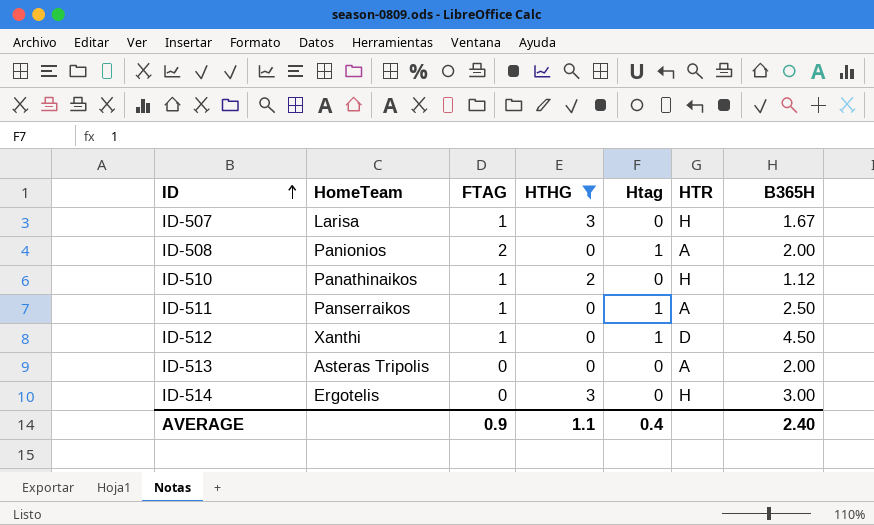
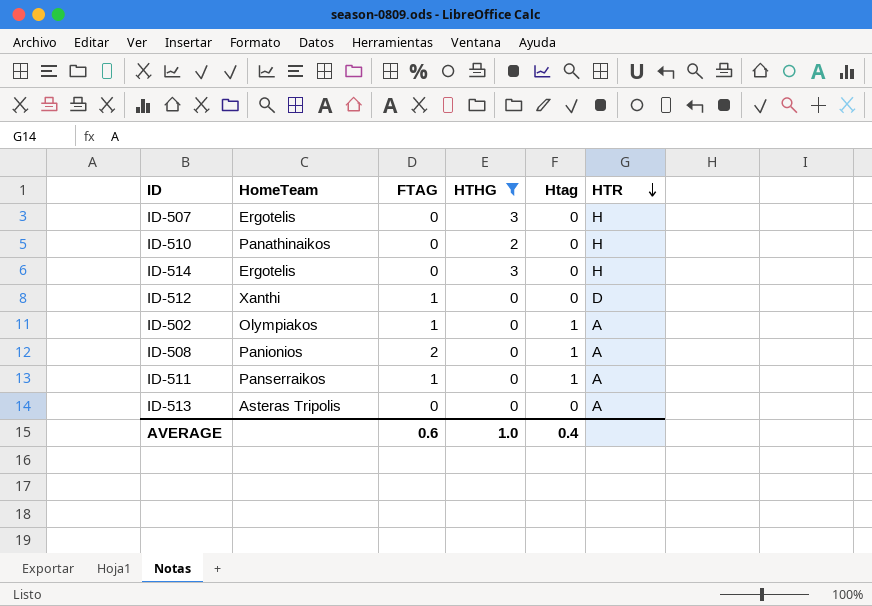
row order: ID ascending -> HTR descending
column B365H | position: 7 -> none
ID-507 | HomeTeam: Larisa -> Ergotelis
ID-507 | FTAG: 1 -> 0
ID-510 | FTAG: 1 -> 0
ID-512 | Htag: 1 -> 0
row ID-502: none -> Olympiakos | 1 | 0 | 1 | A
AVERAGE | FTAG: 0.9 -> 0.6
AVERAGE | HTHG: 1.1 -> 1.0

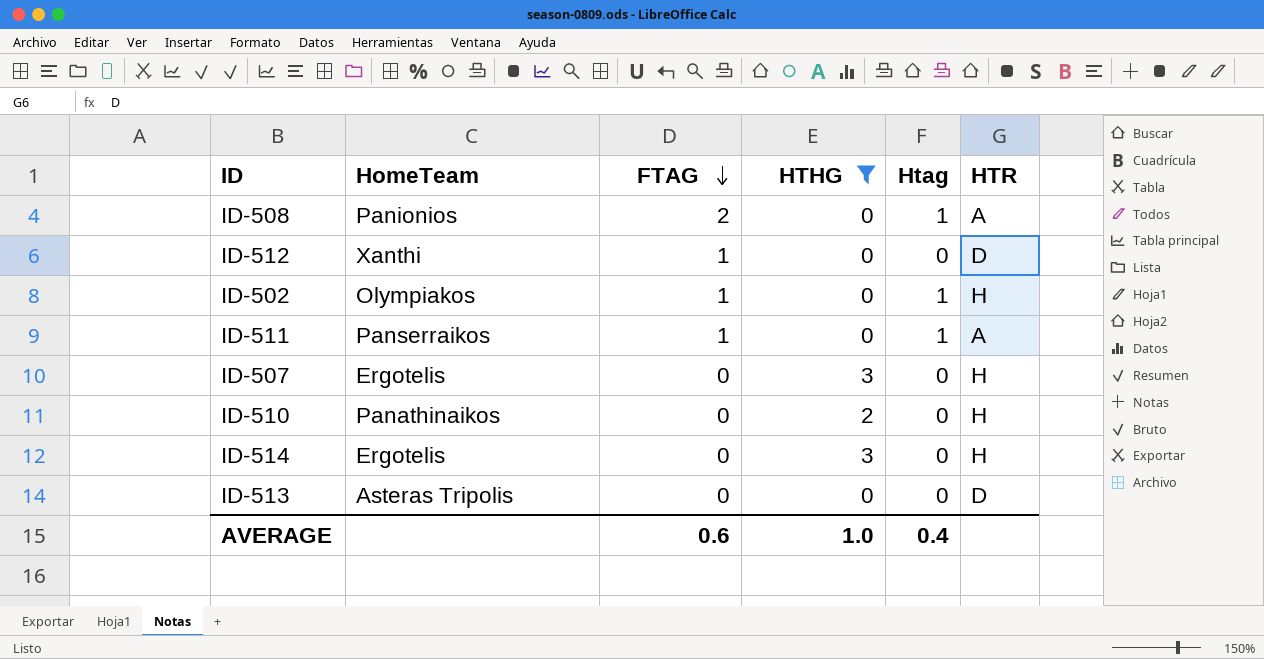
row order: HTR descending -> FTAG descending
ID-502 | HTR: A -> H
ID-513 | HTR: A -> D

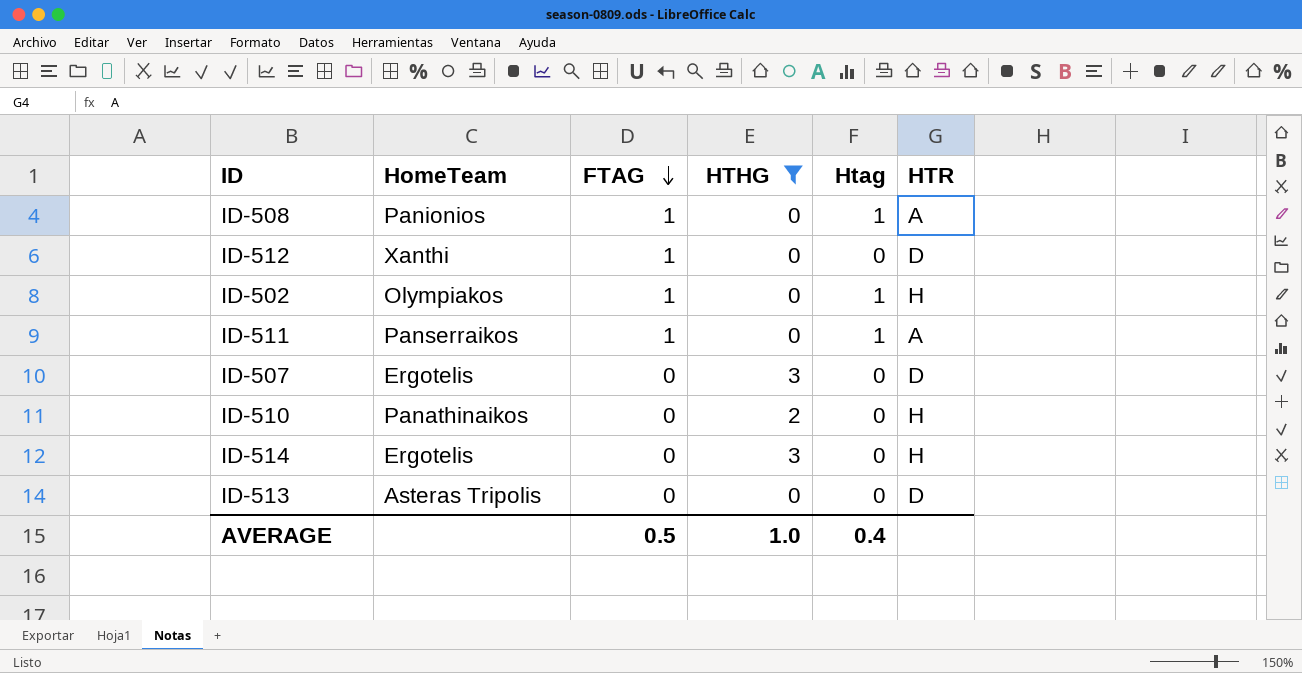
ID-508 | FTAG: 2 -> 1
ID-507 | HTR: H -> D
AVERAGE | FTAG: 0.6 -> 0.5

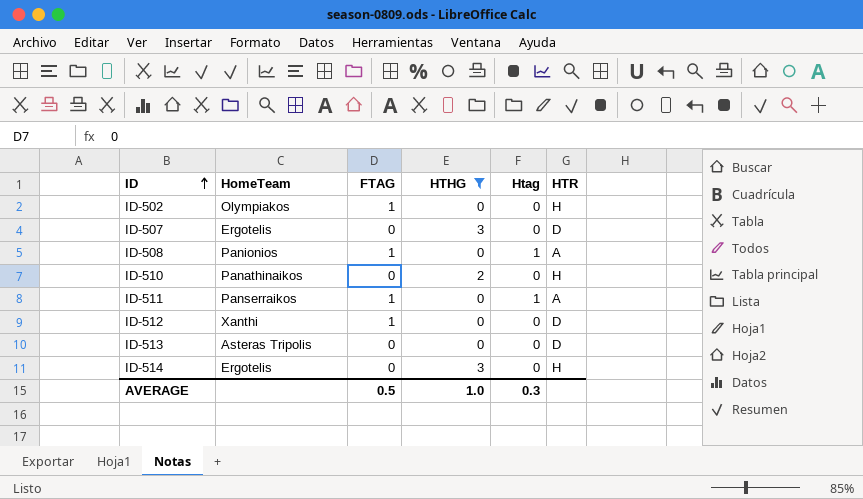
row order: FTAG descending -> ID ascending
ID-502 | Htag: 1 -> 0
AVERAGE | Htag: 0.4 -> 0.3

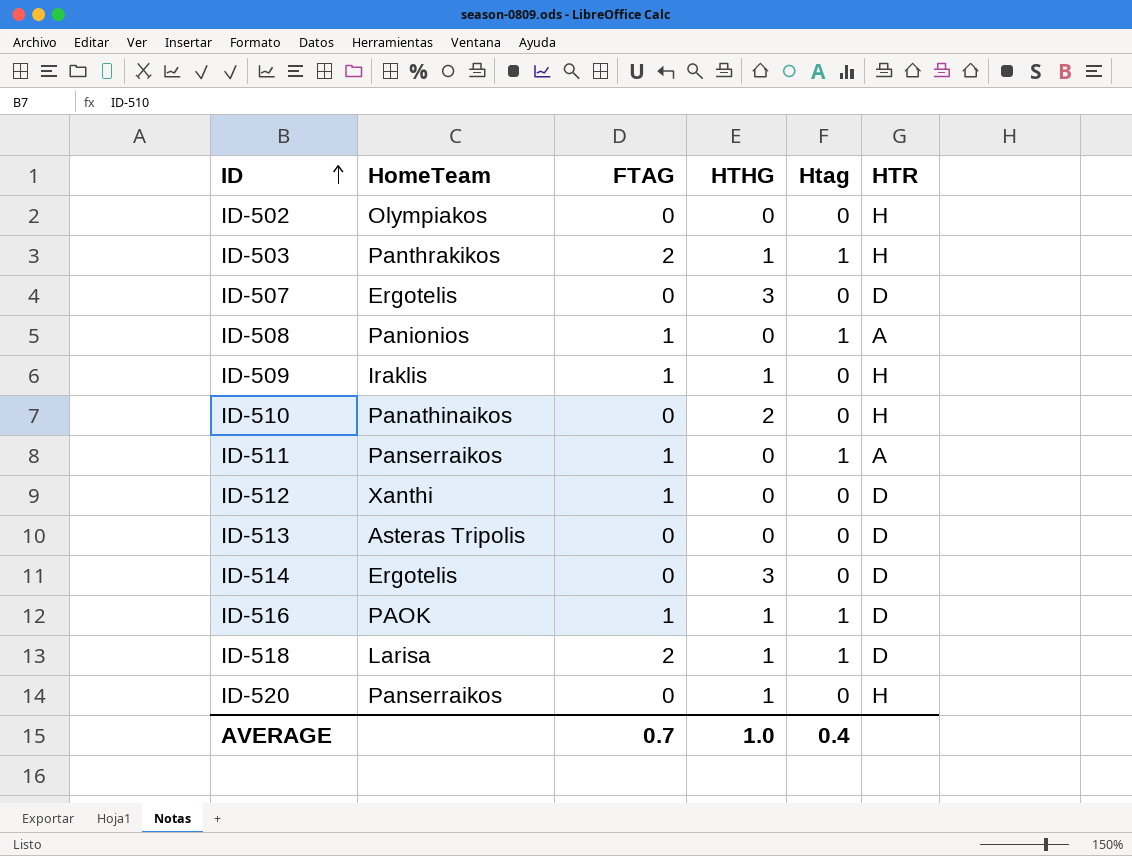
filter: HTHG != 1 -> none
ID-502 | FTAG: 1 -> 0
ID-514 | HTR: H -> D
AVERAGE | FTAG: 0.5 -> 0.7
AVERAGE | Htag: 0.3 -> 0.4

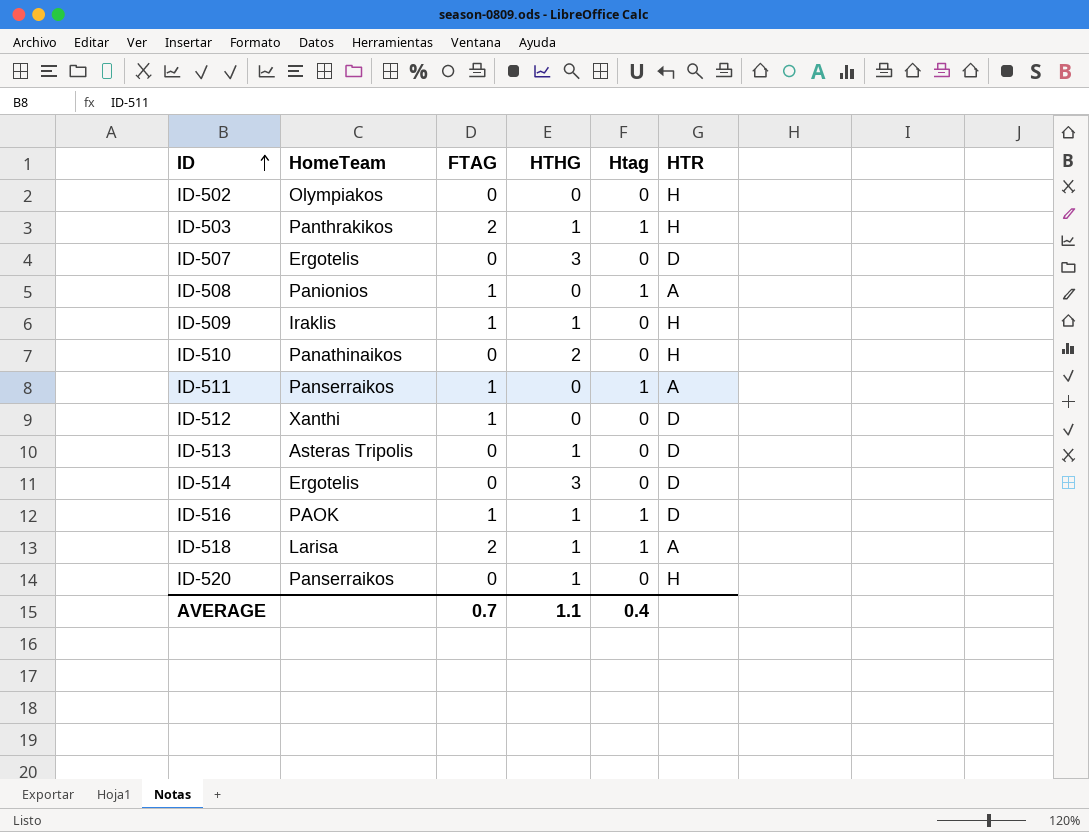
ID-513 | HTHG: 0 -> 1
ID-518 | HTR: D -> A
AVERAGE | HTHG: 1.0 -> 1.1

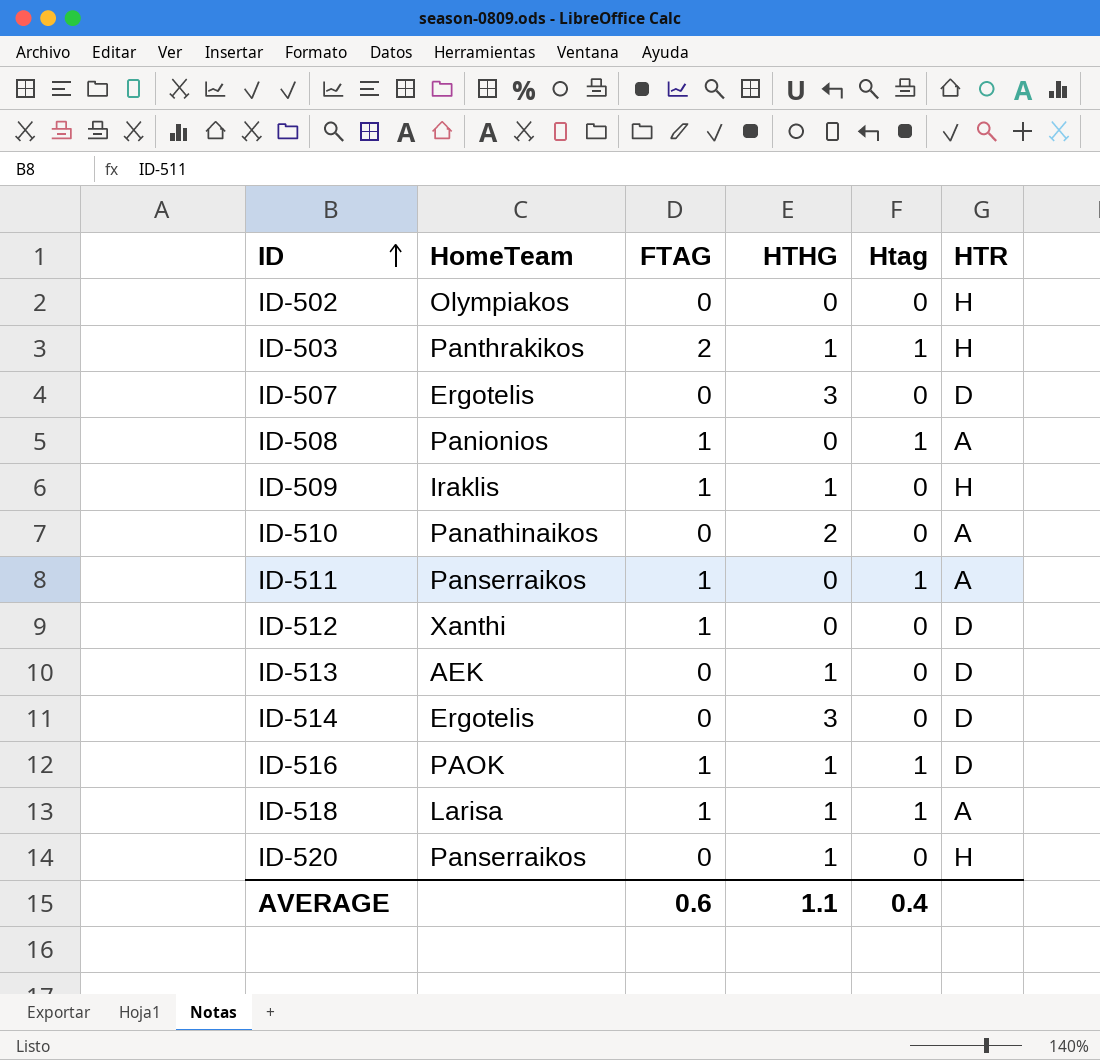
ID-510 | HTR: H -> A
ID-513 | HomeTeam: Asteras Tripolis -> AEK
ID-518 | FTAG: 2 -> 1
AVERAGE | FTAG: 0.7 -> 0.6

